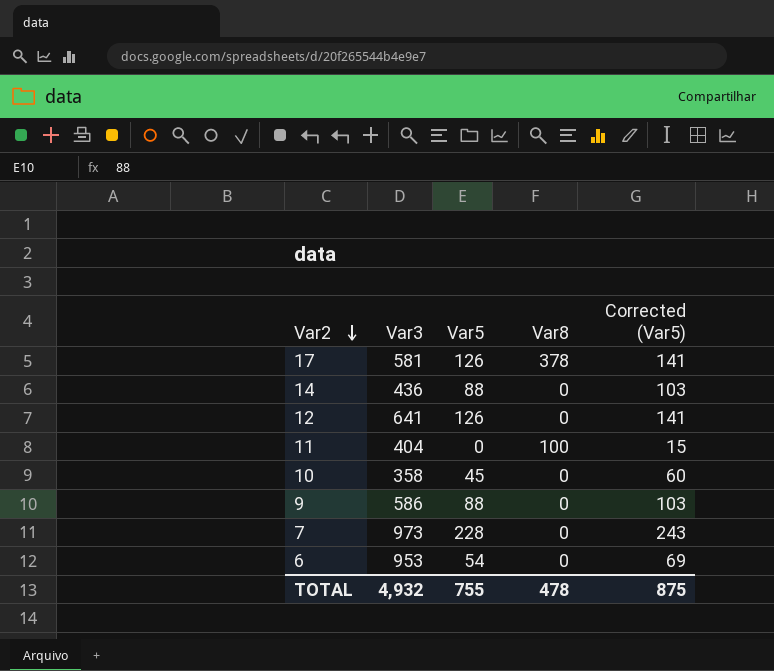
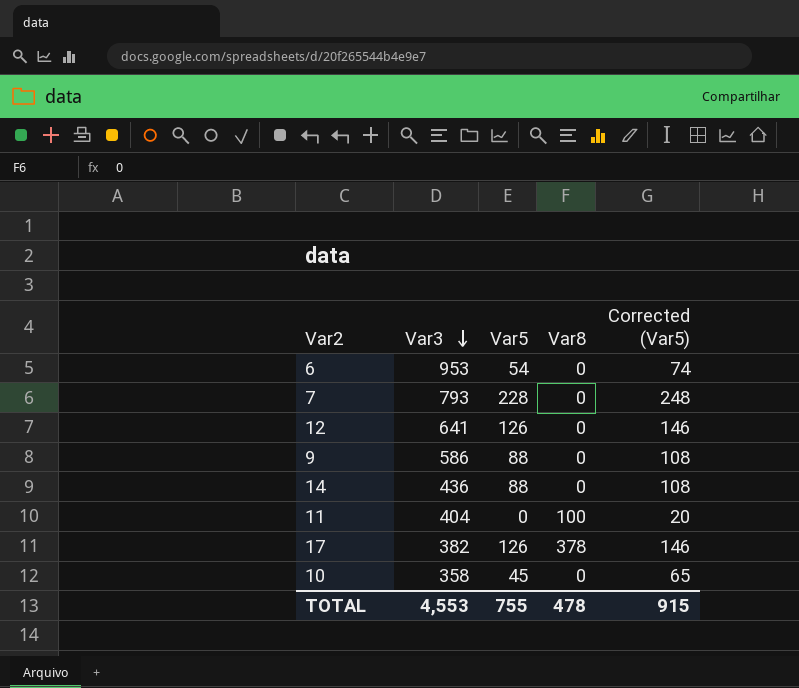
row order: Var2 descending -> Var3 descending
column Corrected (Var5) | formula: [Var5] + 15 -> [Var5] + 20
7 | Var3: 973 -> 793
17 | Var3: 581 -> 382
TOTAL | Var3: 4,932 -> 4,553
TOTAL | Corrected (Var5): 875 -> 915

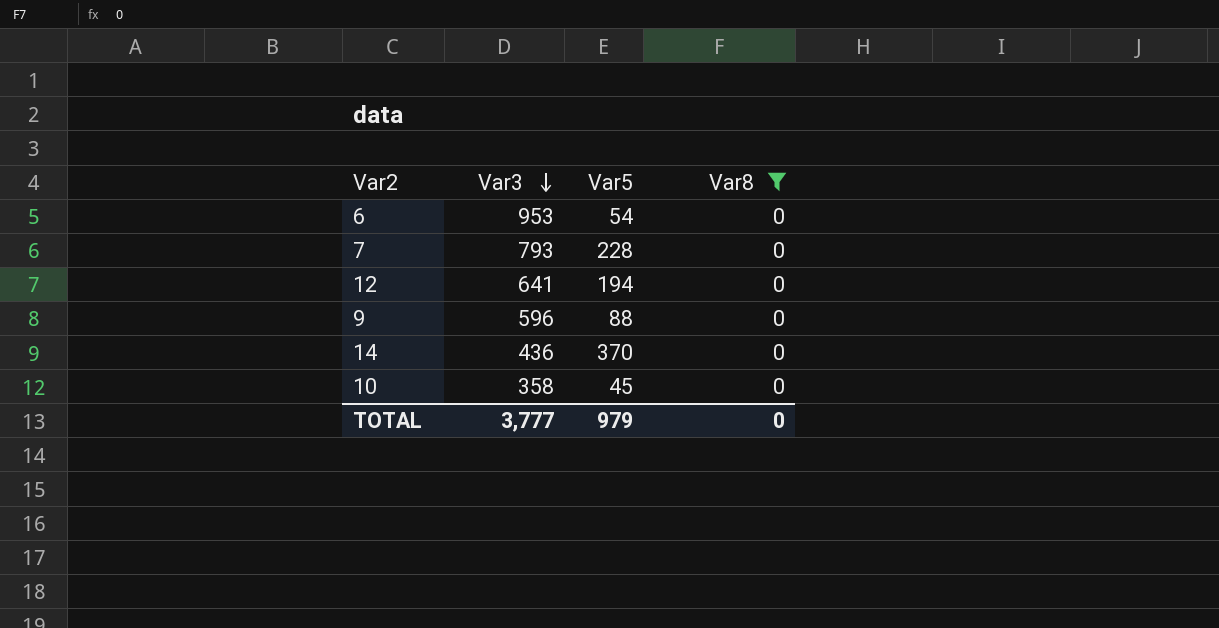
filter: none -> Var8 = 0
column Corrected (Var5) | formula: [Var5] + 20 -> none
12 | Var5: 126 -> 194
9 | Var3: 586 -> 596
14 | Var5: 88 -> 370
TOTAL | Var3: 4,553 -> 3,777
TOTAL | Var5: 755 -> 979
TOTAL | Var8: 478 -> 0

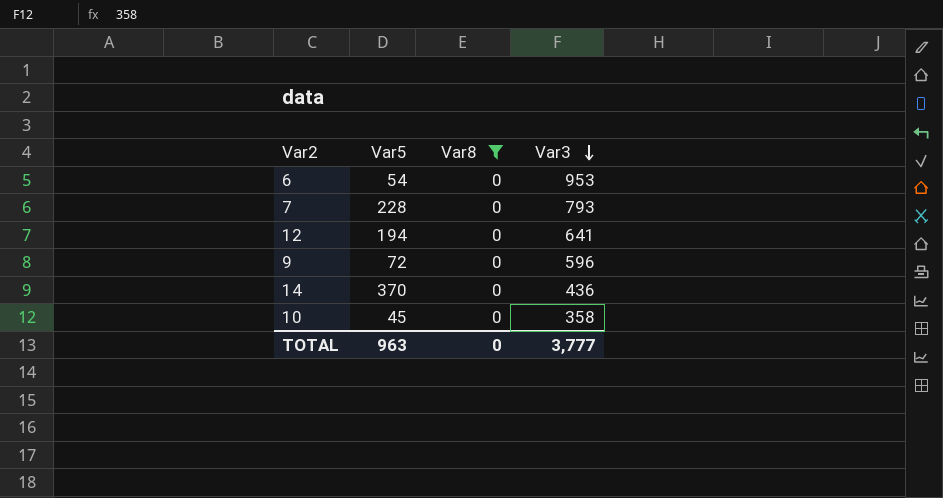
column Var3 | position: 2 -> 4
9 | Var5: 88 -> 72
TOTAL | Var5: 979 -> 963

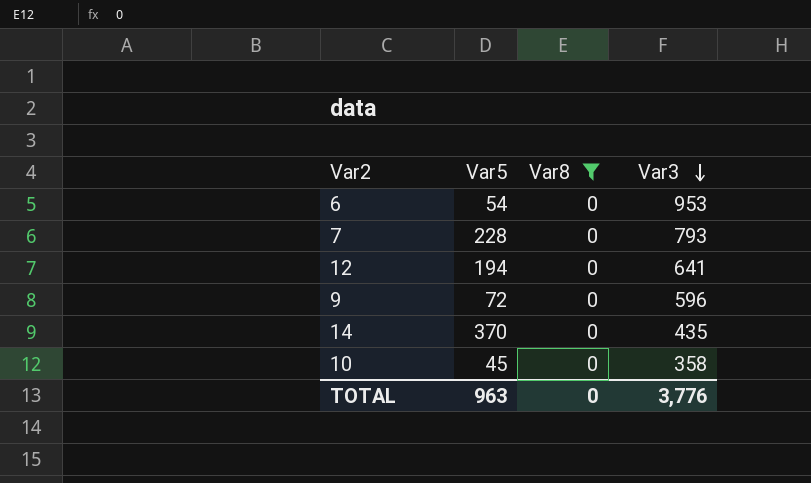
14 | Var3: 436 -> 435
TOTAL | Var3: 3,777 -> 3,776

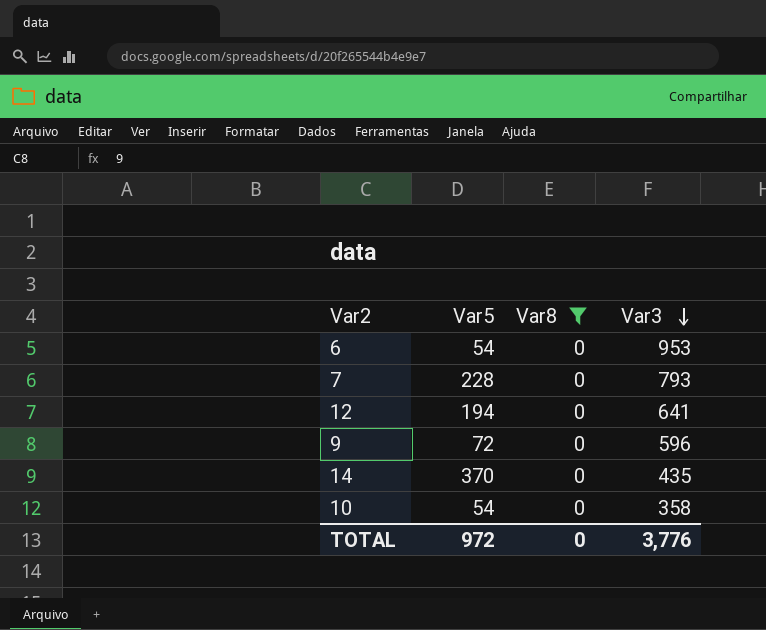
10 | Var5: 45 -> 54
TOTAL | Var5: 963 -> 972

